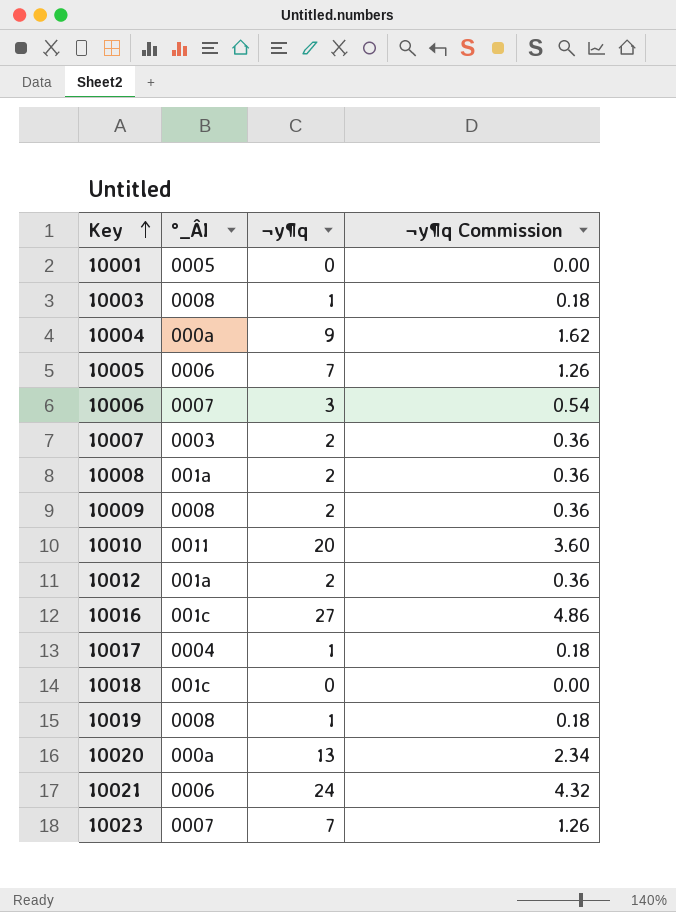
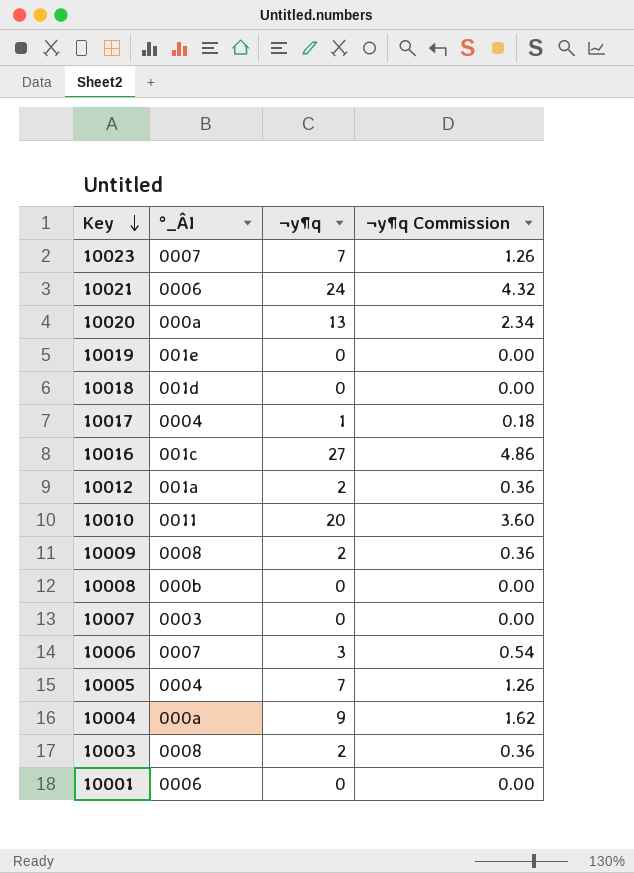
row order: Key ascending -> Key descending
10019 | °_ÂI: 0008 -> 001e
10019 | ¬y¶q: 1 -> 0
10019 | ¬y¶q Commission: 0.18 -> 0.00
10018 | °_ÂI: 001c -> 001d
10008 | °_ÂI: 001a -> 000b
10008 | ¬y¶q: 2 -> 0
10008 | ¬y¶q Commission: 0.36 -> 0.00
10007 | ¬y¶q: 2 -> 0
10007 | ¬y¶q Commission: 0.36 -> 0.00
10005 | °_ÂI: 0006 -> 0004
10003 | ¬y¶q: 1 -> 2
10003 | ¬y¶q Commission: 0.18 -> 0.36
10001 | °_ÂI: 0005 -> 0006

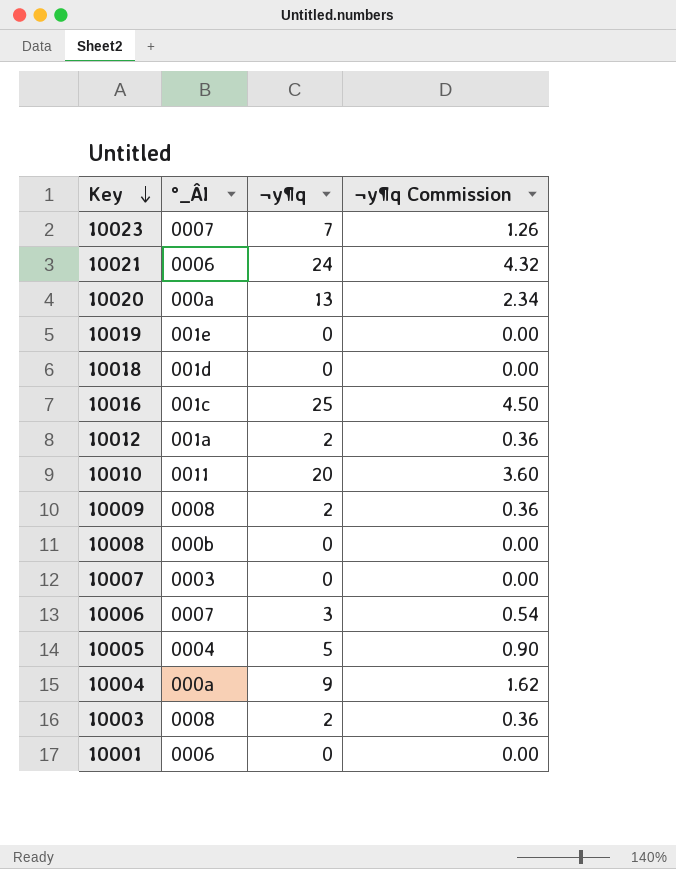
row 10017: 0004 | 1 | 0.18 -> none
10016 | ¬y¶q: 27 -> 25
10016 | ¬y¶q Commission: 4.86 -> 4.50
10005 | ¬y¶q: 7 -> 5
10005 | ¬y¶q Commission: 1.26 -> 0.90

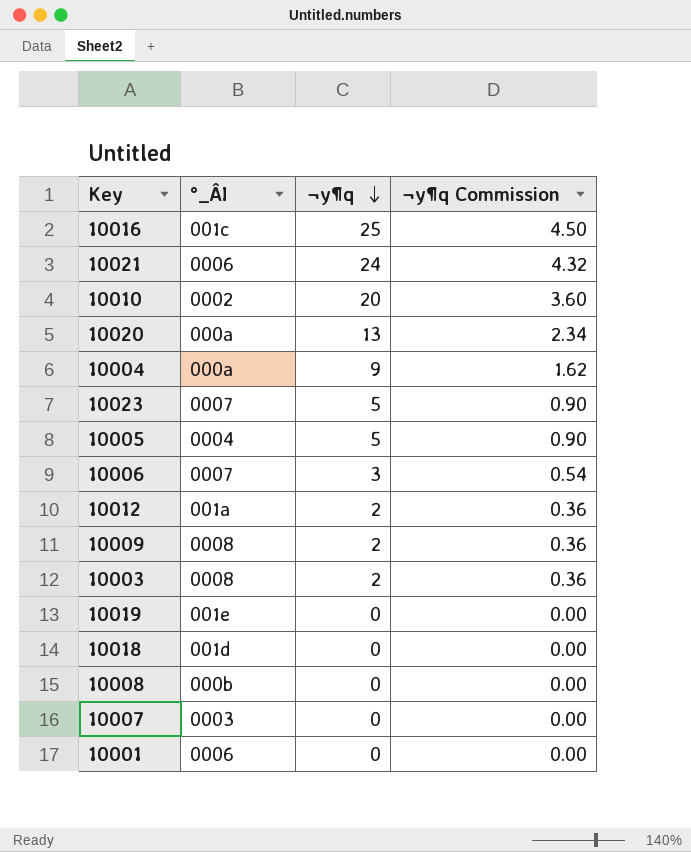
row order: Key descending -> ¬y¶q descending
10010 | °_ÂI: 0011 -> 0002
10023 | ¬y¶q: 7 -> 5
10023 | ¬y¶q Commission: 1.26 -> 0.90

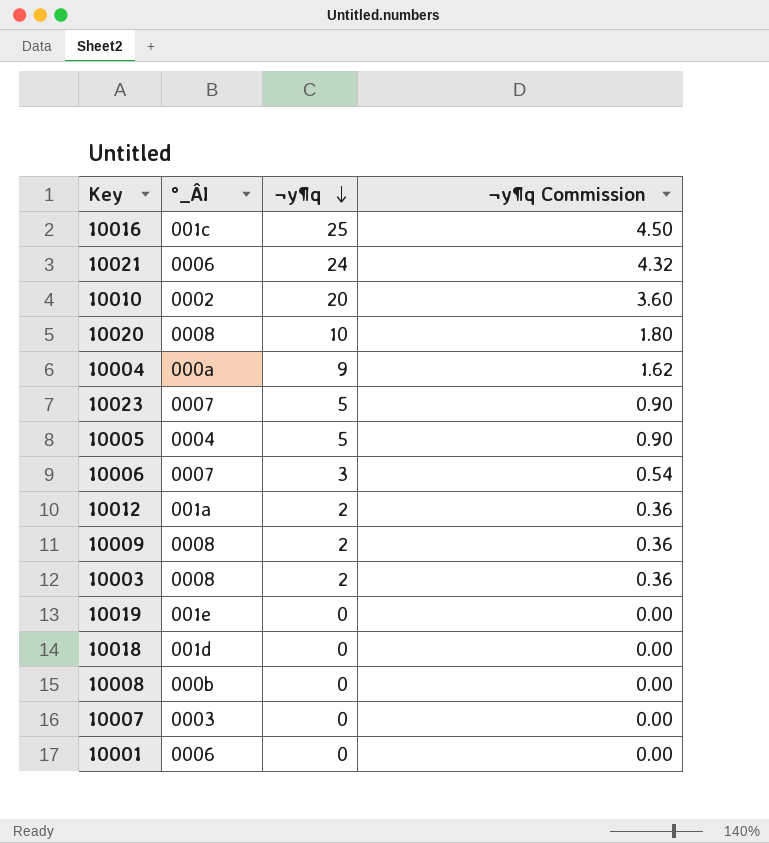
10020 | °_ÂI: 000a -> 0008
10020 | ¬y¶q: 13 -> 10
10020 | ¬y¶q Commission: 2.34 -> 1.80

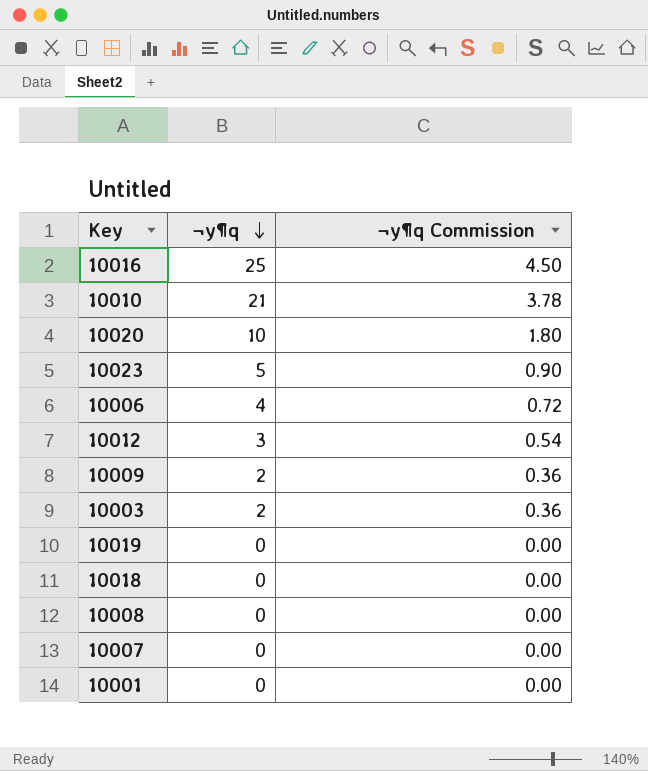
column °_ÂI | position: 2 -> none
row 10021: 0006 | 24 | 4.32 -> none
row 10004: 000a | 9 | 1.62 -> none
row 10005: 0004 | 5 | 0.90 -> none
10010 | ¬y¶q: 20 -> 21
10010 | ¬y¶q Commission: 3.60 -> 3.78
10006 | ¬y¶q: 3 -> 4
10006 | ¬y¶q Commission: 0.54 -> 0.72
10012 | ¬y¶q: 2 -> 3
10012 | ¬y¶q Commission: 0.36 -> 0.54

